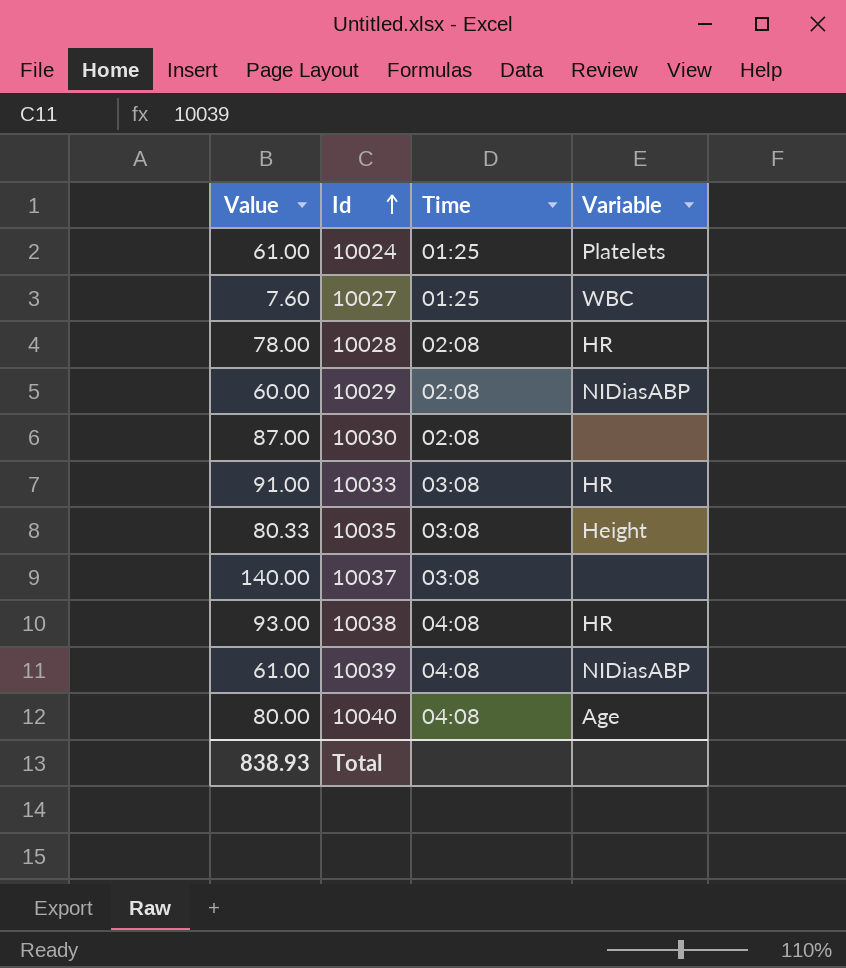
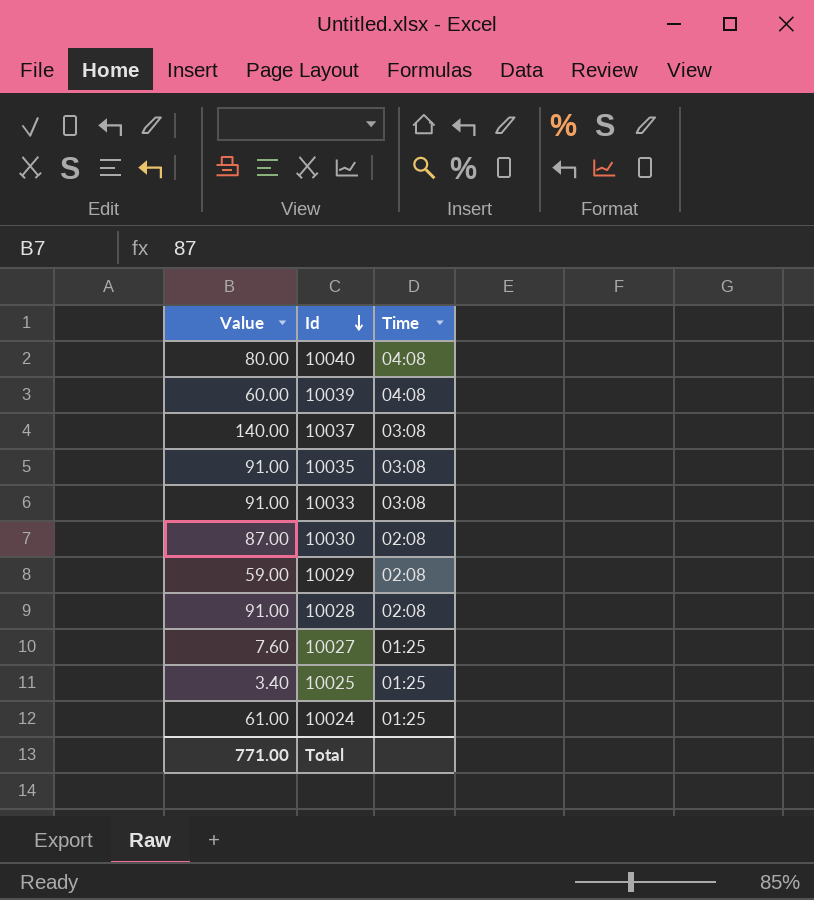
row order: Id ascending -> Id descending
column Variable | position: 4 -> none
row 10038: 93.00 | 04:08 | HR -> none
10039 | Value: 61.00 -> 60.00
10035 | Value: 80.33 -> 91.00
10029 | Value: 60.00 -> 59.00
10028 | Value: 78.00 -> 91.00
row 10025: none -> 3.40 | 01:25
Total | Value: 838.93 -> 771.00

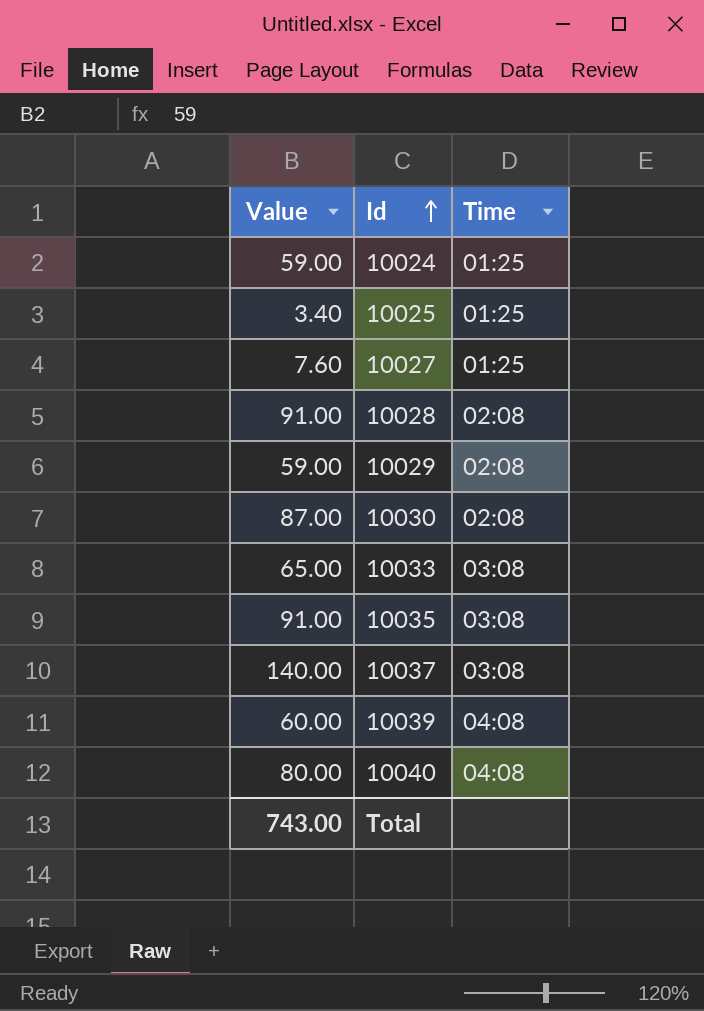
row order: Id descending -> Id ascending
10024 | Value: 61.00 -> 59.00
10033 | Value: 91.00 -> 65.00
Total | Value: 771.00 -> 743.00

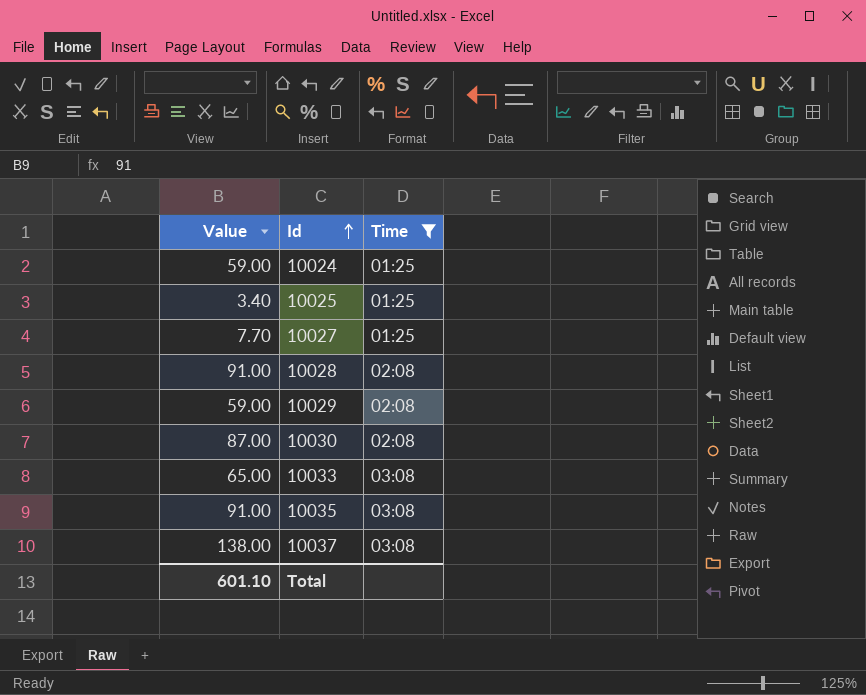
filter: none -> Time != 04:08
10027 | Value: 7.60 -> 7.70
10037 | Value: 140.00 -> 138.00
Total | Value: 743.00 -> 601.10

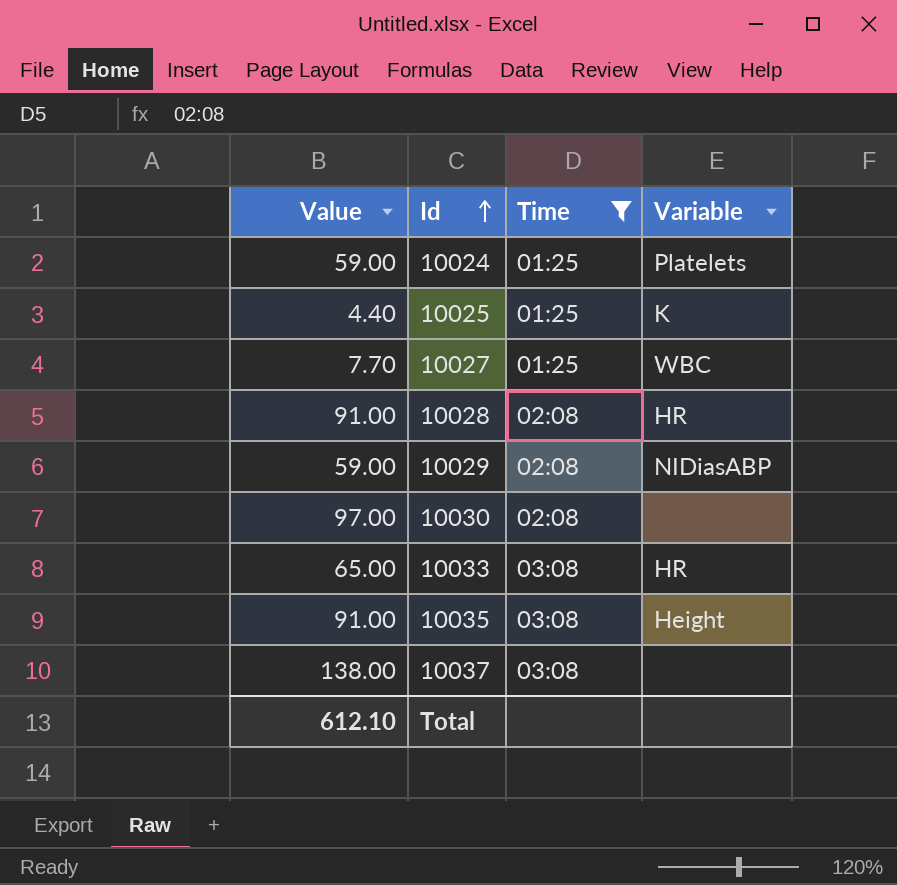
column Variable | position: none -> 4
10025 | Value: 3.40 -> 4.40
10030 | Value: 87.00 -> 97.00
Total | Value: 601.10 -> 612.10

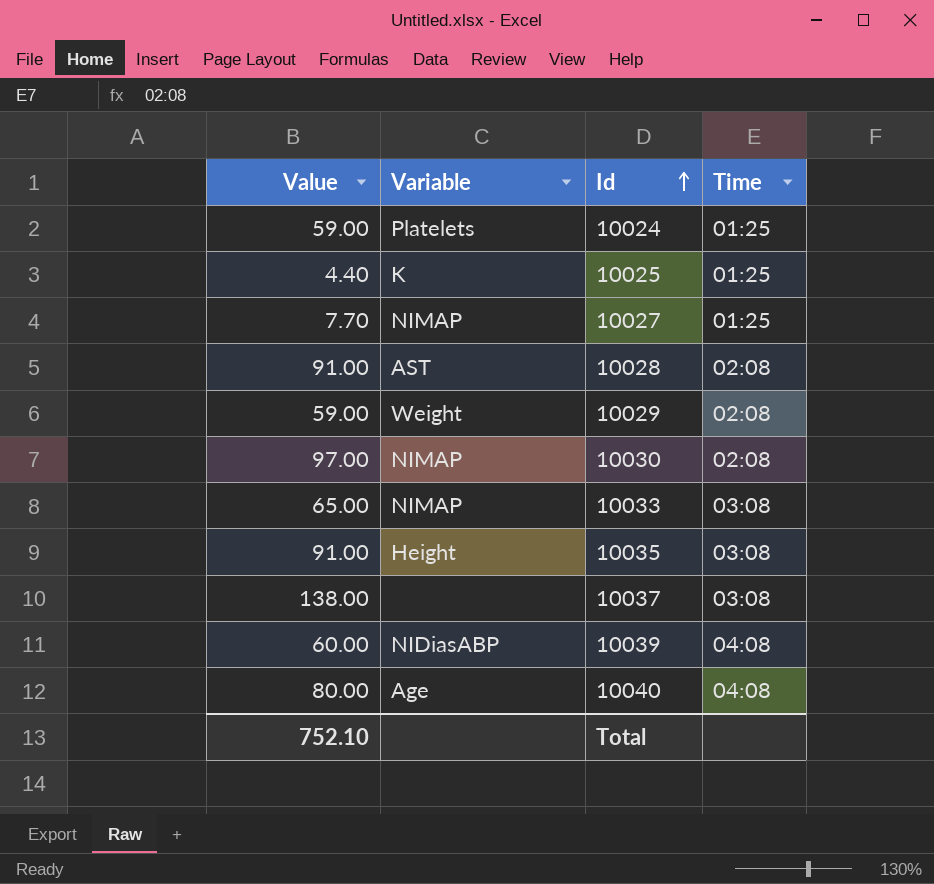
filter: Time != 04:08 -> none
column Variable | position: 4 -> 2
10027 | Variable: WBC -> NIMAP
10028 | Variable: HR -> AST
10029 | Variable: NIDiasABP -> Weight
10030 | Variable: none -> NIMAP
10033 | Variable: HR -> NIMAP
Total | Value: 612.10 -> 752.10

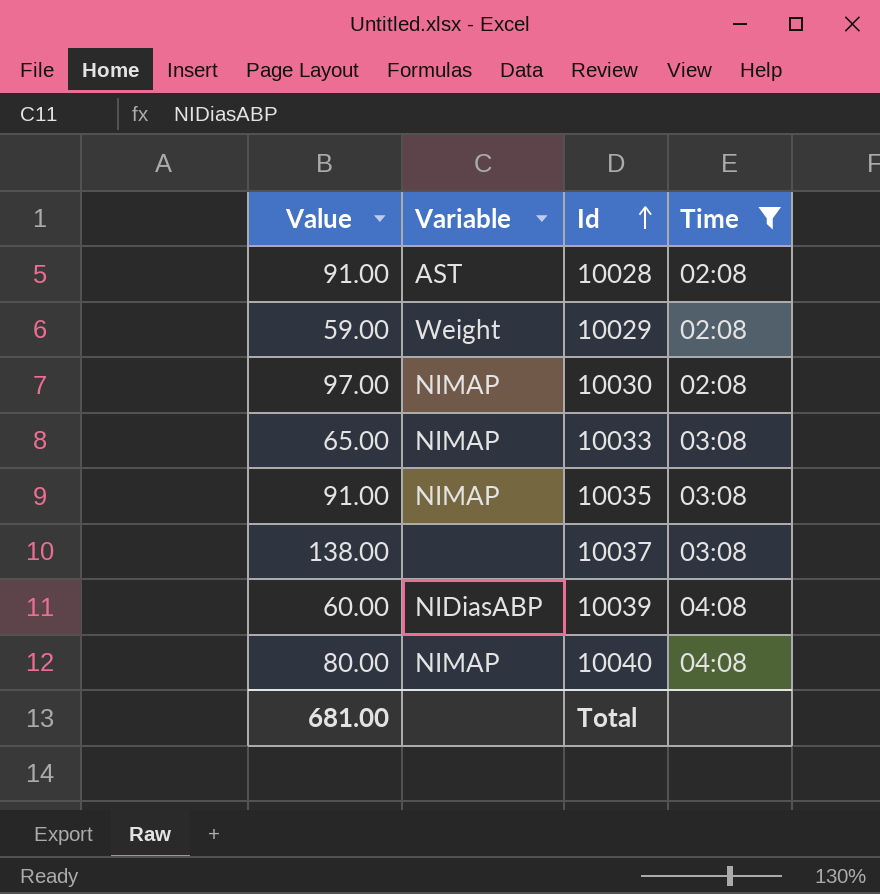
filter: none -> Time != 01:25
10035 | Variable: Height -> NIMAP
10040 | Variable: Age -> NIMAP
Total | Value: 752.10 -> 681.00

